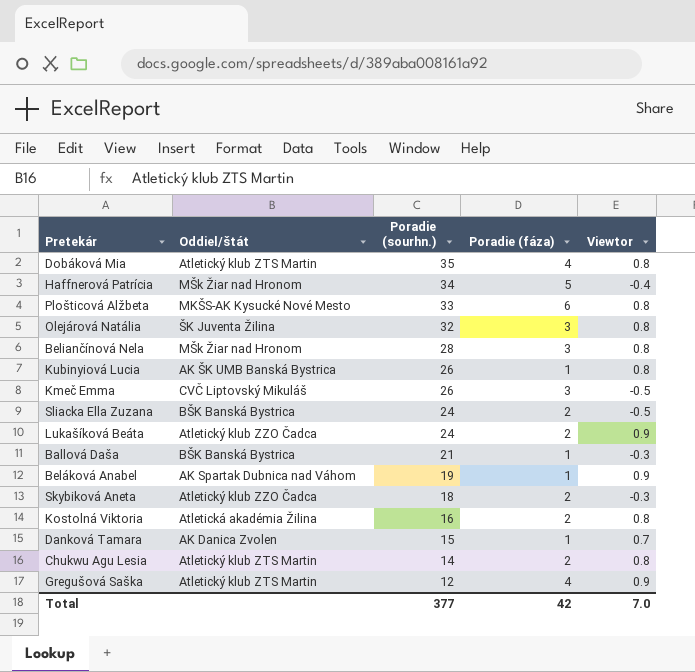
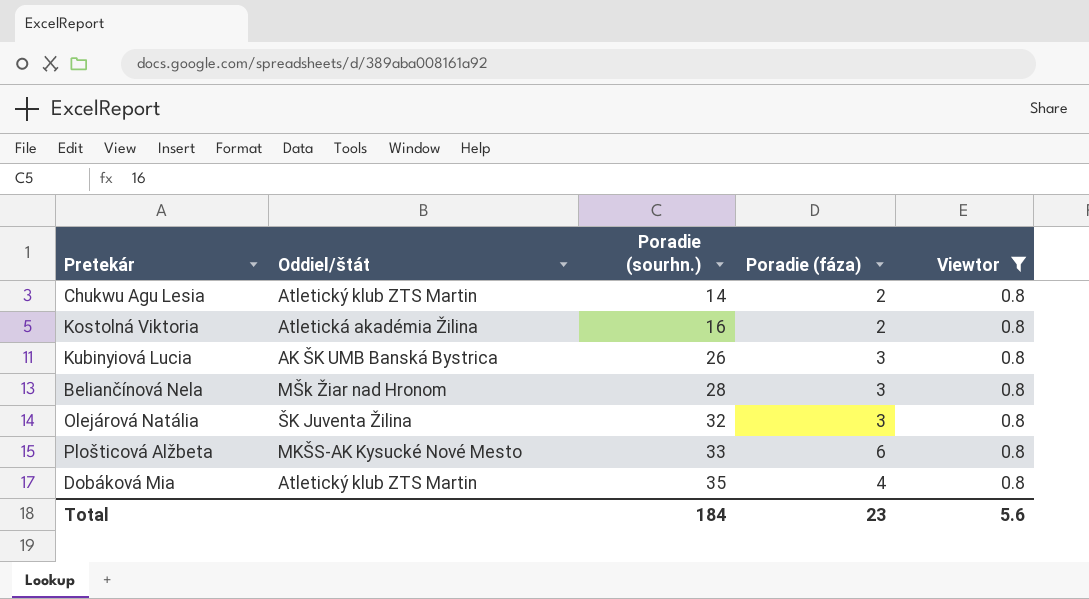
filter: none -> Viewtor = 0.8
row order: Poradie (sourhn.) descending -> Poradie (sourhn.) ascending
Kubinyiová Lucia | Poradie (fáza): 1 -> 3
Total | Poradie (sourhn.): 377 -> 184
Total | Poradie (fáza): 42 -> 23
Total | Viewtor: 7.0 -> 5.6

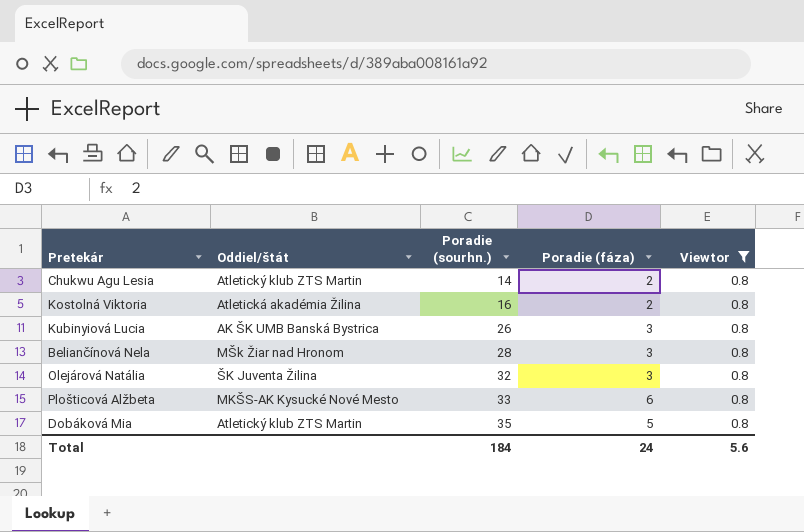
Dobáková Mia | Poradie (fáza): 4 -> 5
Total | Poradie (fáza): 23 -> 24

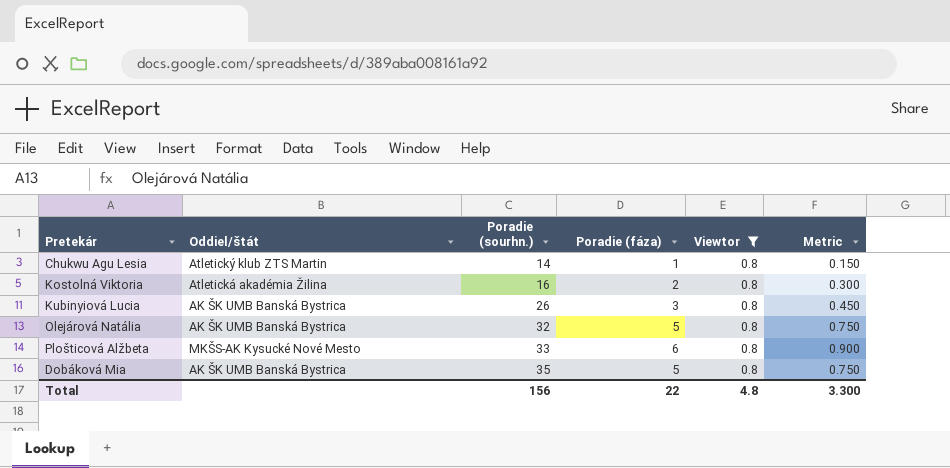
column Metric | formula: none -> [Poradie (fáza)] * 0.15
row Beliančínová Nela: MŠk Žiar nad Hronom | 28 | 3 | 0.8 -> none
Chukwu Agu Lesia | Poradie (fáza): 2 -> 1
Olejárová Natália | Oddiel/štát: ŠK Juventa Žilina -> AK ŠK UMB Banská Bystrica
Olejárová Natália | Poradie (fáza): 3 -> 5
Dobáková Mia | Oddiel/štát: Atletický klub ZTS Martin -> AK ŠK UMB Banská Bystrica
Total | Poradie (sourhn.): 184 -> 156
Total | Poradie (fáza): 24 -> 22
Total | Viewtor: 5.6 -> 4.8

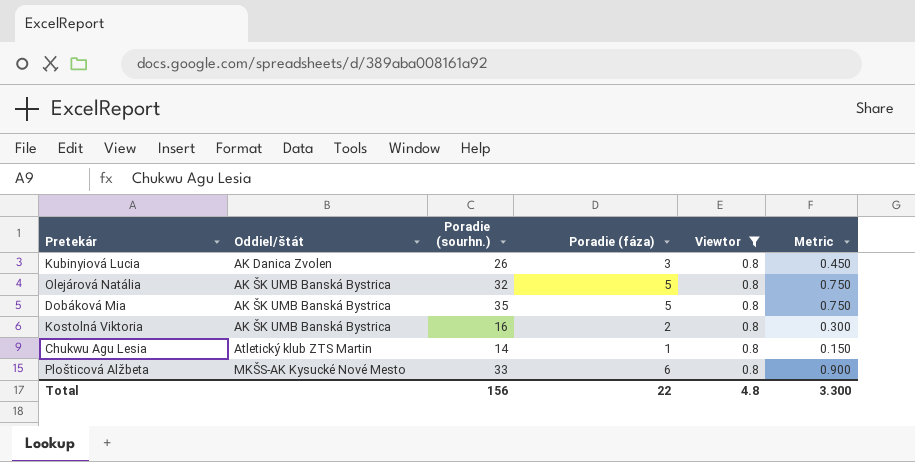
row order: Poradie (sourhn.) ascending -> Oddiel/štát ascending
Kubinyiová Lucia | Oddiel/štát: AK ŠK UMB Banská Bystrica -> AK Danica Zvolen
Kostolná Viktoria | Oddiel/štát: Atletická akadémia Žilina -> AK ŠK UMB Banská Bystrica

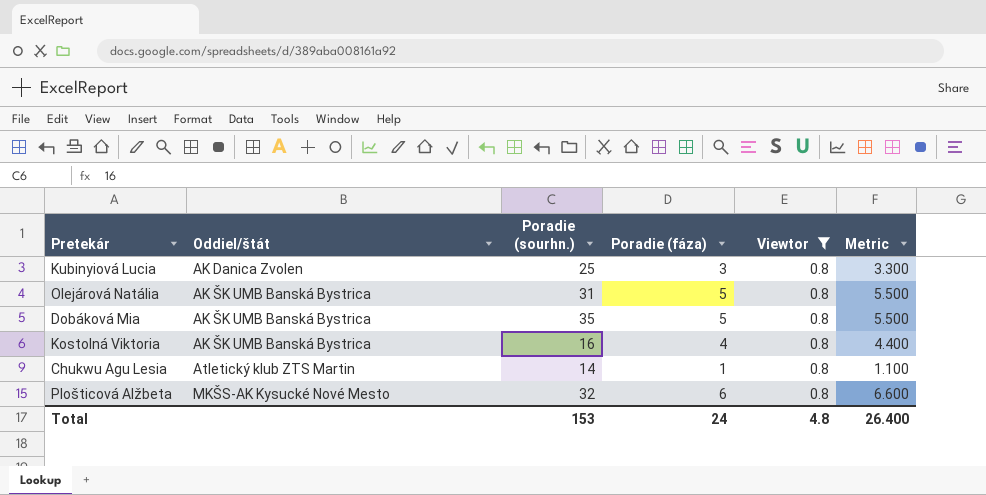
column Metric | formula: [Poradie (fáza)] * 0.15 -> [Poradie (fáza)] * 1.1
Kubinyiová Lucia | Poradie (sourhn.): 26 -> 25
Olejárová Natália | Poradie (sourhn.): 32 -> 31
Kostolná Viktoria | Poradie (fáza): 2 -> 4
Plošticová Alžbeta | Poradie (sourhn.): 33 -> 32
Total | Poradie (sourhn.): 156 -> 153
Total | Poradie (fáza): 22 -> 24
Total | Metric: 3.300 -> 26.400

